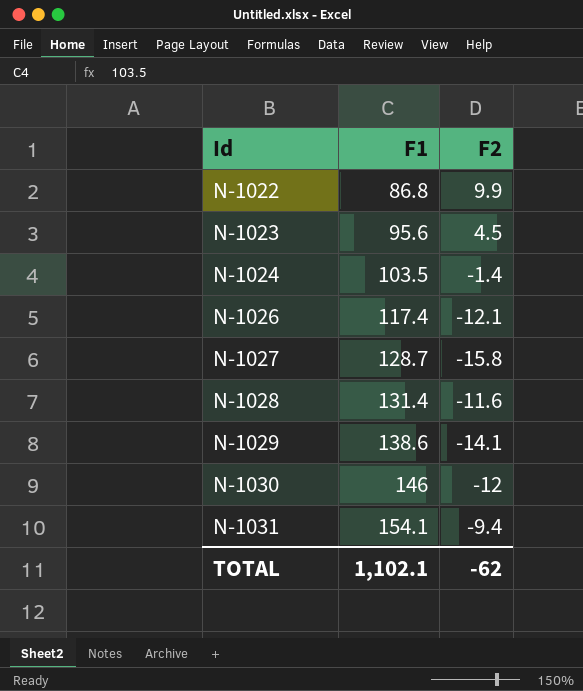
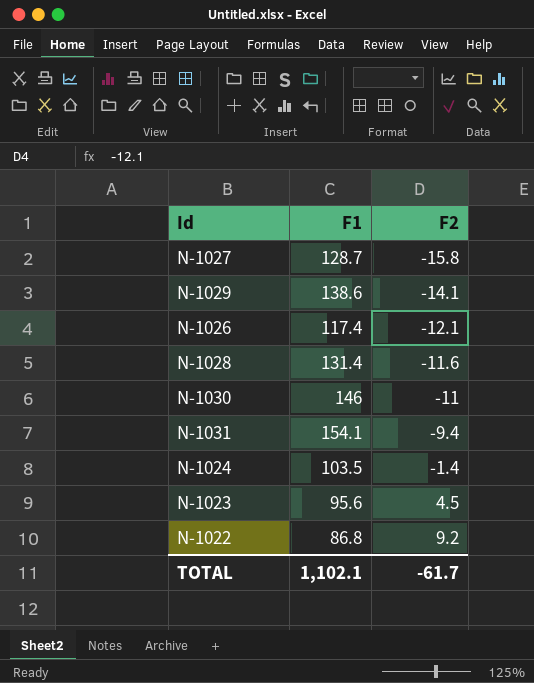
row order: Id ascending -> F2 ascending
N-1030 | F2: -12 -> -11
N-1022 | F2: 9.9 -> 9.2
TOTAL | F2: -62 -> -61.7

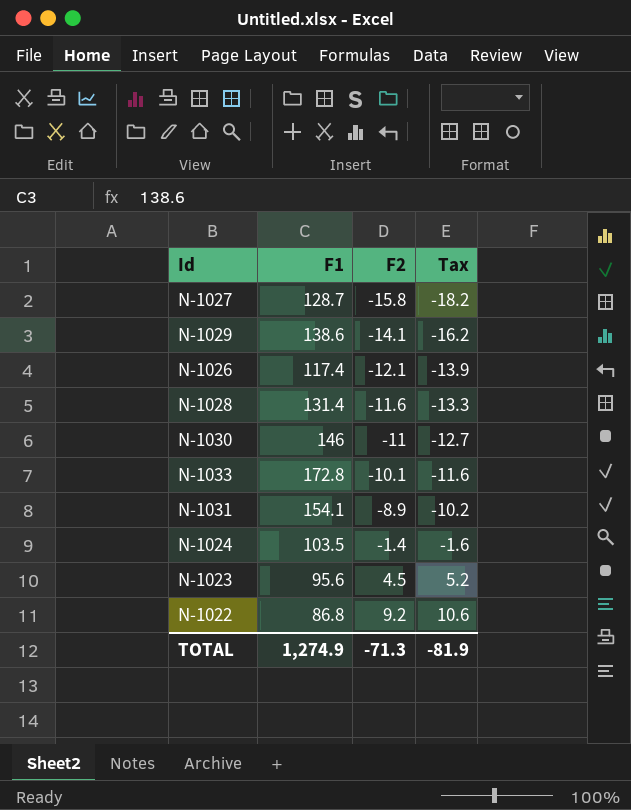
column Tax | formula: none -> [F2] * 1.15
row N-1033: none -> 172.8 | -10.1 | -11.6
N-1031 | F2: -9.4 -> -8.9
TOTAL | F1: 1,102.1 -> 1,274.9
TOTAL | F2: -61.7 -> -71.3

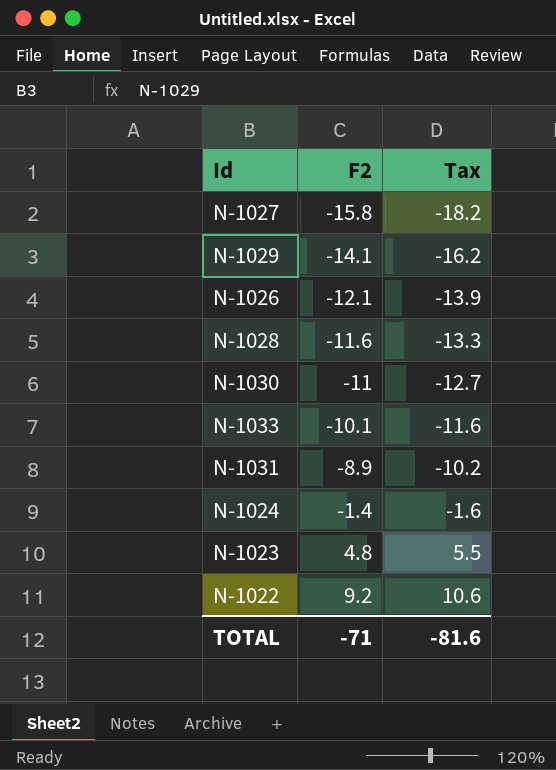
column F1 | position: 2 -> none
N-1023 | F2: 4.5 -> 4.8
N-1023 | Tax: 5.2 -> 5.5
TOTAL | F2: -71.3 -> -71
TOTAL | Tax: -81.9 -> -81.6

